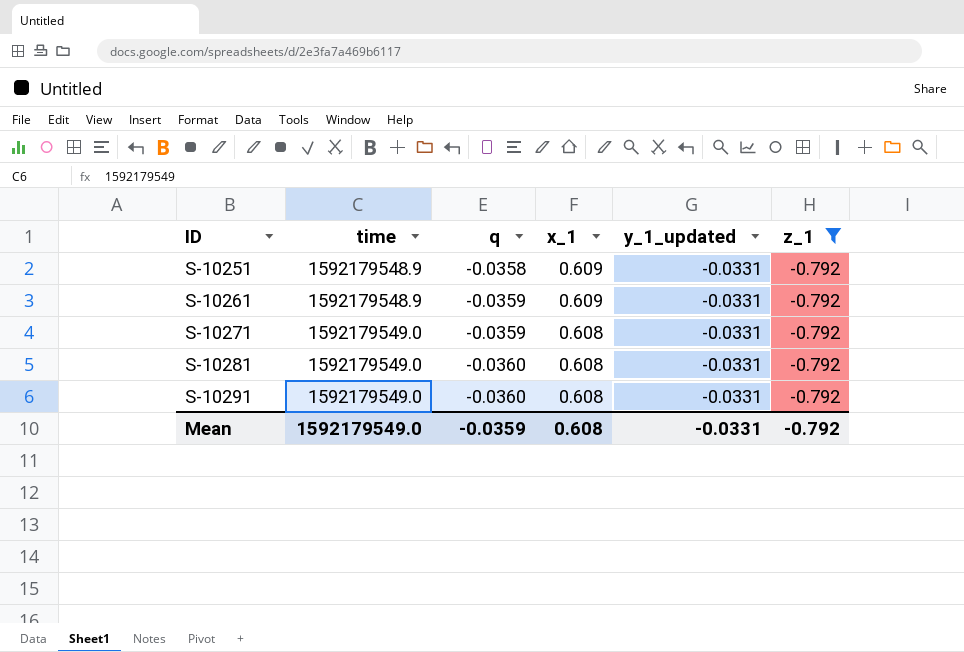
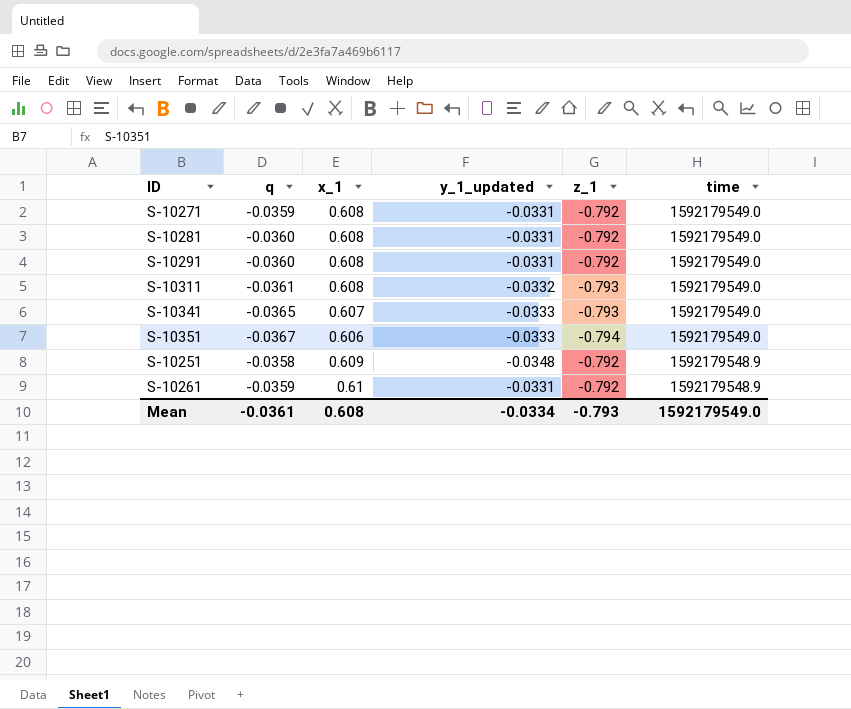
filter: z_1 = -0.792 -> none
row order: ID ascending -> time descending
column time | position: 2 -> 6
S-10251 | y_1_updated: -0.0331 -> -0.0348
S-10261 | x_1: 0.609 -> 0.61
Mean | q: -0.0359 -> -0.0361
Mean | y_1_updated: -0.0331 -> -0.0334
Mean | z_1: -0.792 -> -0.793

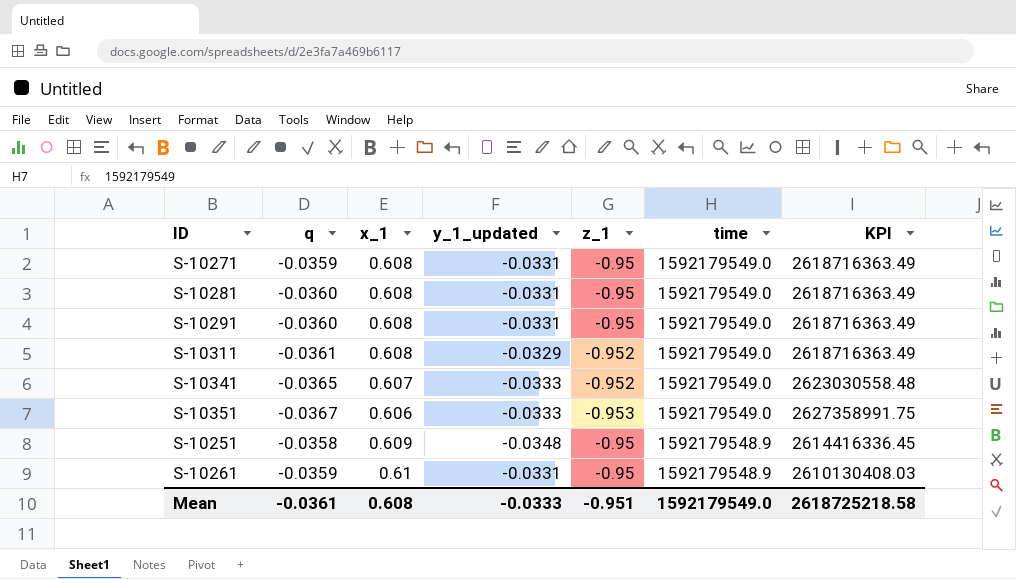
column KPI | formula: none -> [time] / [x_1]
S-10271 | z_1: -0.792 -> -0.95
S-10281 | z_1: -0.792 -> -0.95
S-10291 | z_1: -0.792 -> -0.95
S-10311 | y_1_updated: -0.0332 -> -0.0329
S-10311 | z_1: -0.793 -> -0.952
S-10341 | z_1: -0.793 -> -0.952
S-10351 | z_1: -0.794 -> -0.953
S-10251 | z_1: -0.792 -> -0.95
S-10261 | z_1: -0.792 -> -0.95
Mean | y_1_updated: -0.0334 -> -0.0333
Mean | z_1: -0.793 -> -0.951

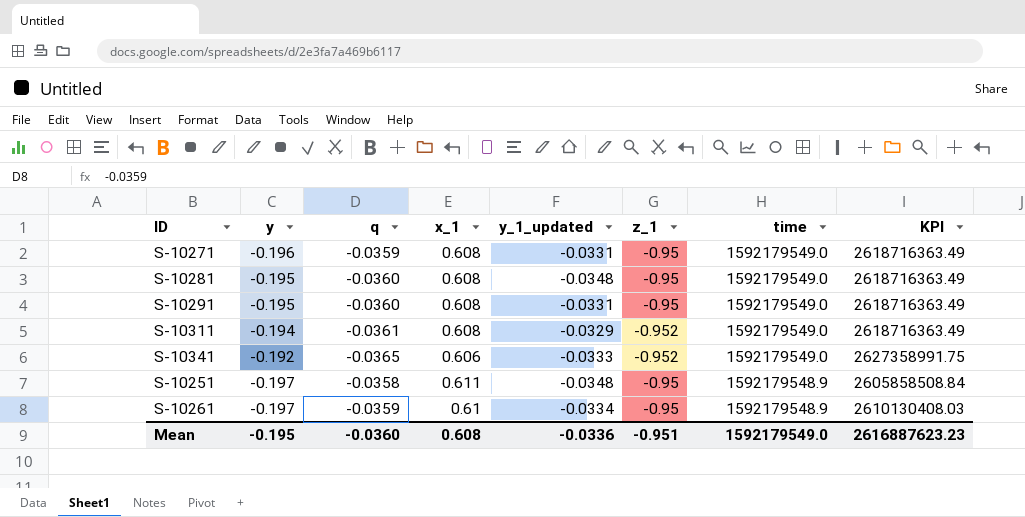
column y | position: none -> 2
row S-10351: -0.0367 | 0.606 | -0.0333 | -0.953 | 1592179549.0 | 2627358991.75 -> none
S-10281 | y_1_updated: -0.0331 -> -0.0348
S-10341 | x_1: 0.607 -> 0.606
S-10341 | KPI: 2623030558.48 -> 2627358991.75
S-10251 | x_1: 0.609 -> 0.611
S-10251 | KPI: 2614416336.45 -> 2605858508.84
S-10261 | y_1_updated: -0.0331 -> -0.0334
Mean | q: -0.0361 -> -0.0360
Mean | y_1_updated: -0.0333 -> -0.0336
Mean | KPI: 2618725218.58 -> 2616887623.23

